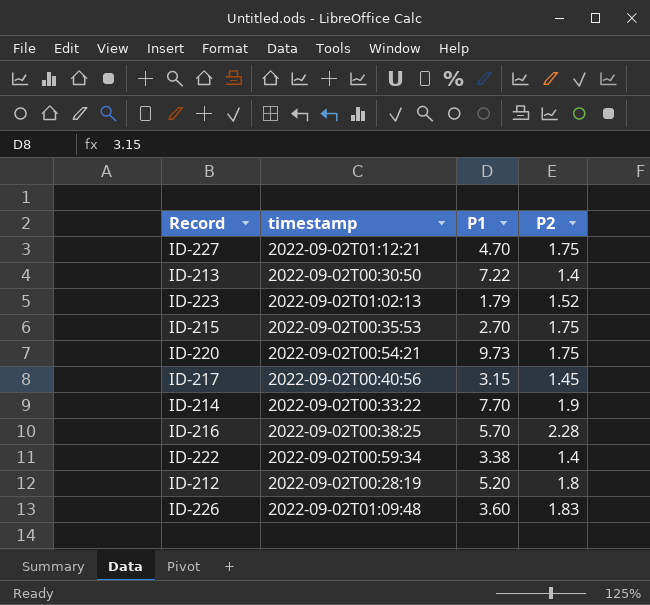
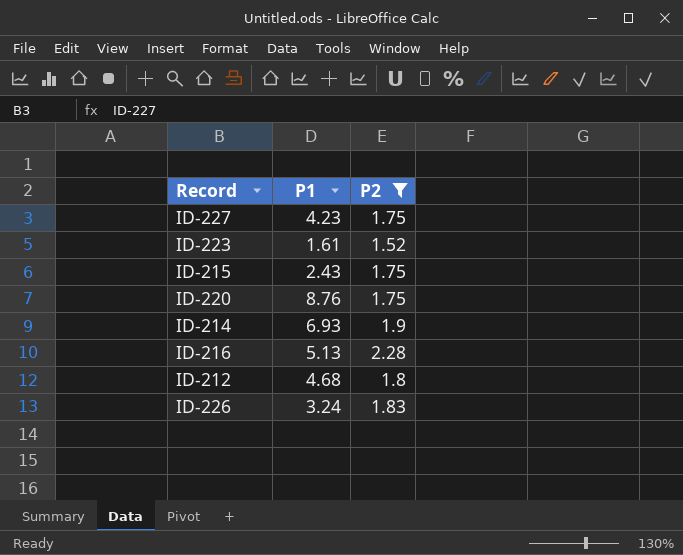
filter: none -> P2 >= 1.52
column timestamp | position: 2 -> none
ID-227 | P1: 4.70 -> 4.23
ID-223 | P1: 1.79 -> 1.61
ID-215 | P1: 2.70 -> 2.43
ID-220 | P1: 9.73 -> 8.76
ID-214 | P1: 7.70 -> 6.93
ID-216 | P1: 5.70 -> 5.13
ID-212 | P1: 5.20 -> 4.68
ID-226 | P1: 3.60 -> 3.24

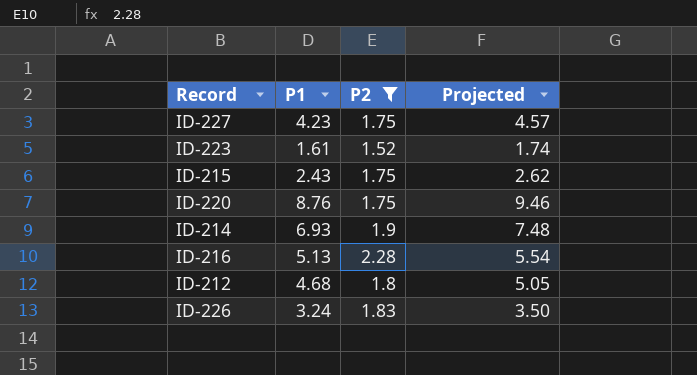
column Projected | formula: none -> [P1] * 1.08

